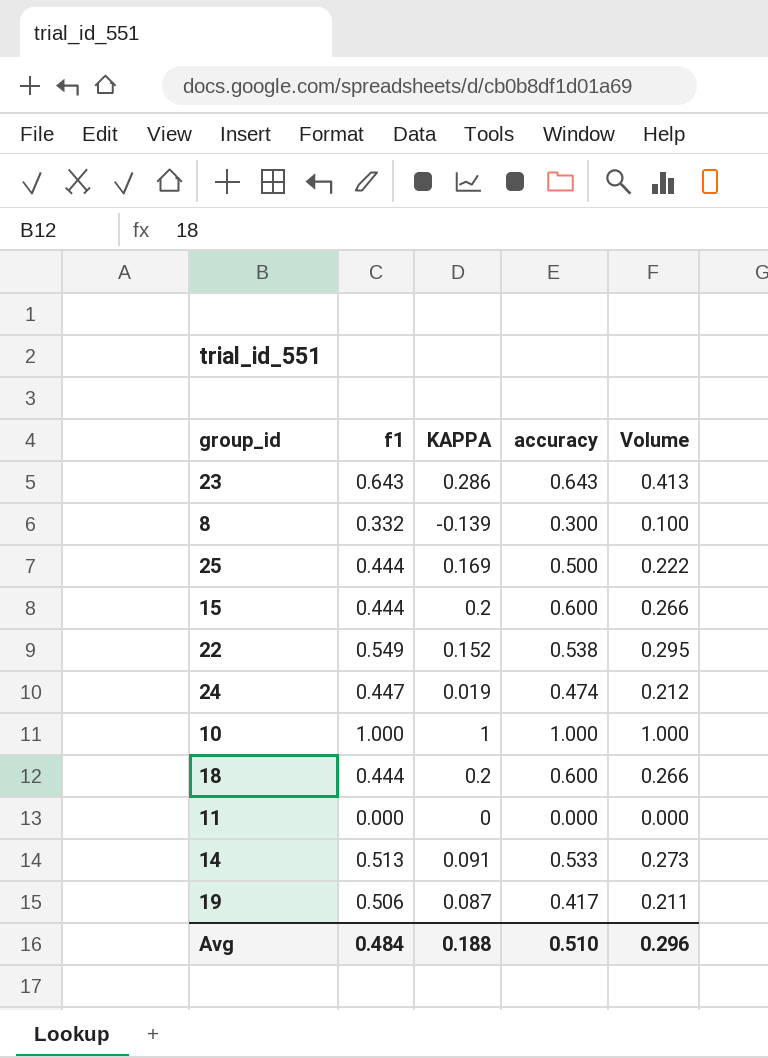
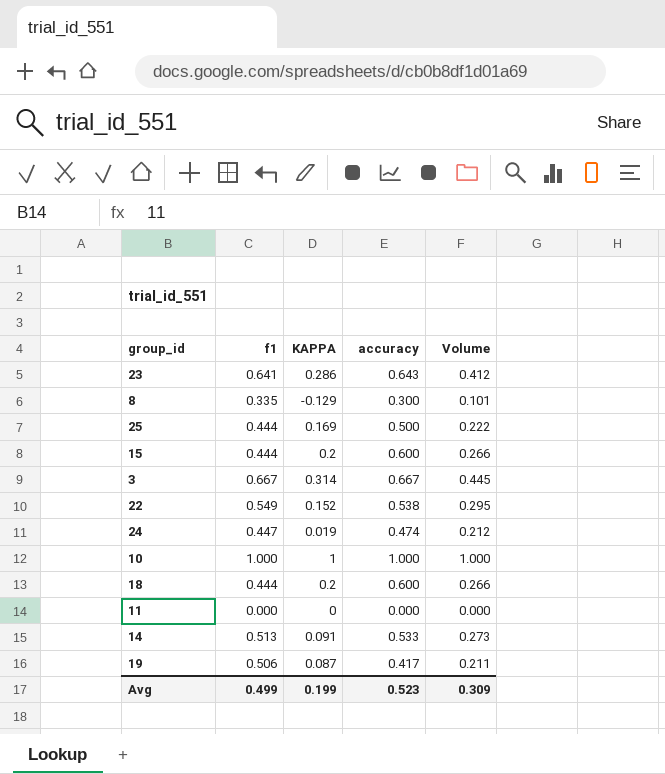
23 | f1: 0.643 -> 0.641
23 | Volume: 0.413 -> 0.412
8 | f1: 0.332 -> 0.335
8 | KAPPA: -0.139 -> -0.129
8 | Volume: 0.100 -> 0.101
row 3: none -> 0.667 | 0.314 | 0.667 | 0.445
Avg | f1: 0.484 -> 0.499
Avg | KAPPA: 0.188 -> 0.199
Avg | accuracy: 0.510 -> 0.523
Avg | Volume: 0.296 -> 0.309

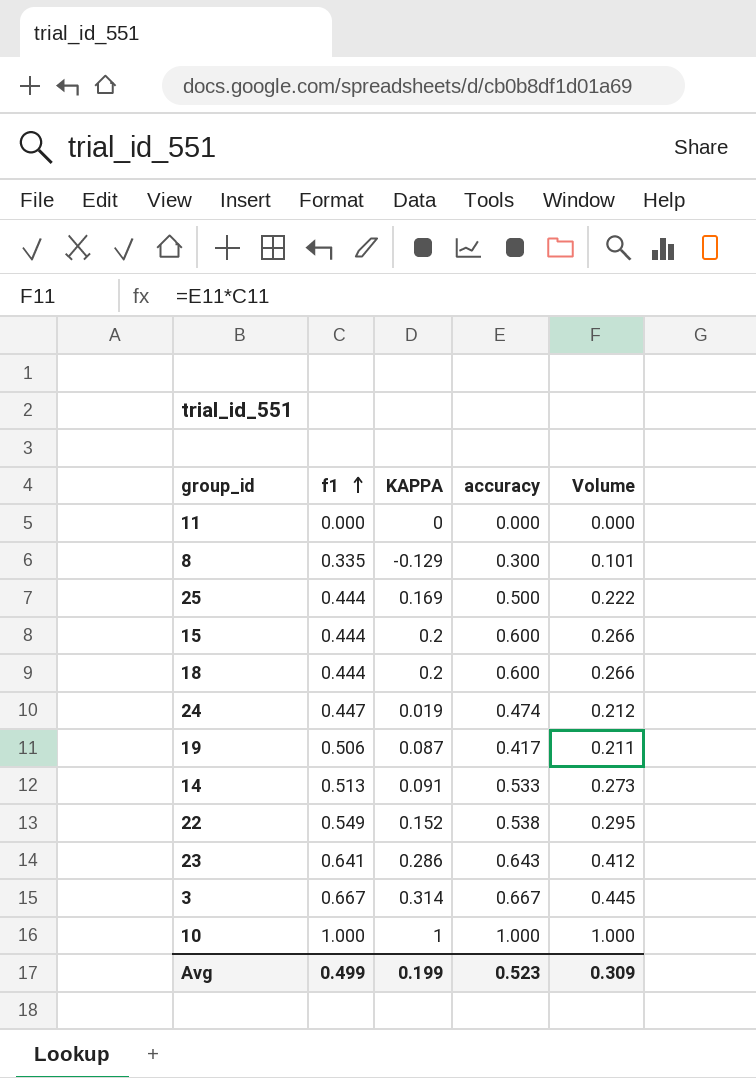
row order: none -> f1 ascending

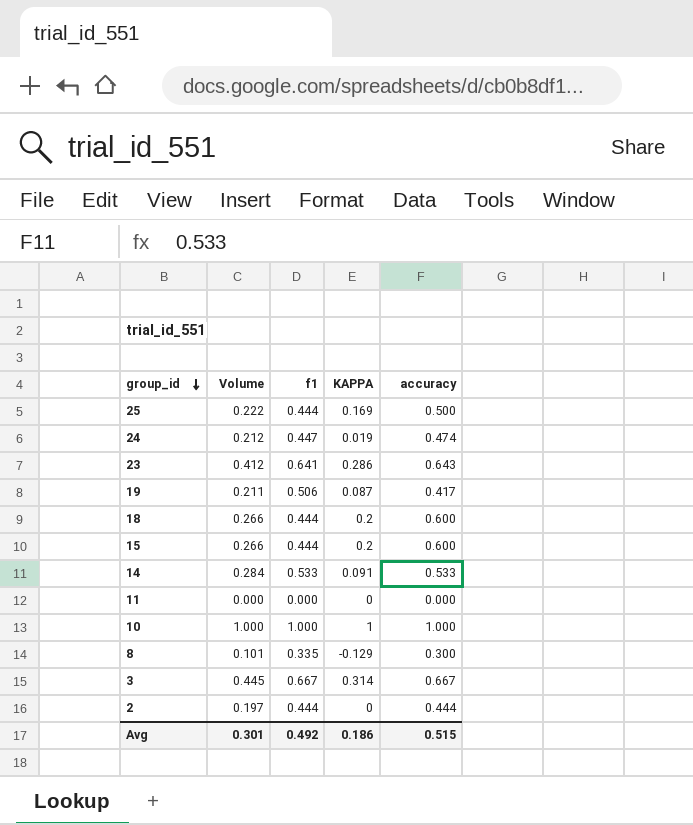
row order: f1 ascending -> group_id descending
column Volume | position: 5 -> 2
row 22: 0.549 | 0.152 | 0.538 | 0.295 -> none
14 | Volume: 0.273 -> 0.284
14 | f1: 0.513 -> 0.533
row 2: none -> 0.197 | 0.444 | 0 | 0.444
Avg | Volume: 0.309 -> 0.301
Avg | f1: 0.499 -> 0.492
Avg | KAPPA: 0.199 -> 0.186
Avg | accuracy: 0.523 -> 0.515

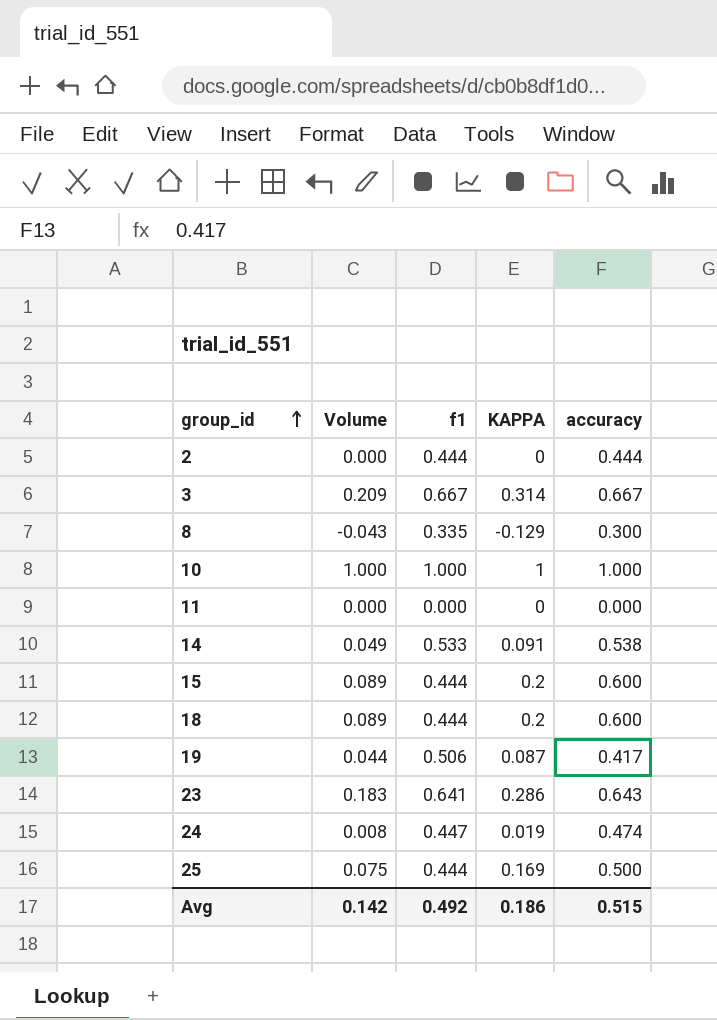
row order: group_id descending -> group_id ascending
column Volume | formula: [f1] * [accuracy] -> [f1] * [KAPPA]
14 | accuracy: 0.533 -> 0.538
Avg | Volume: 0.301 -> 0.142

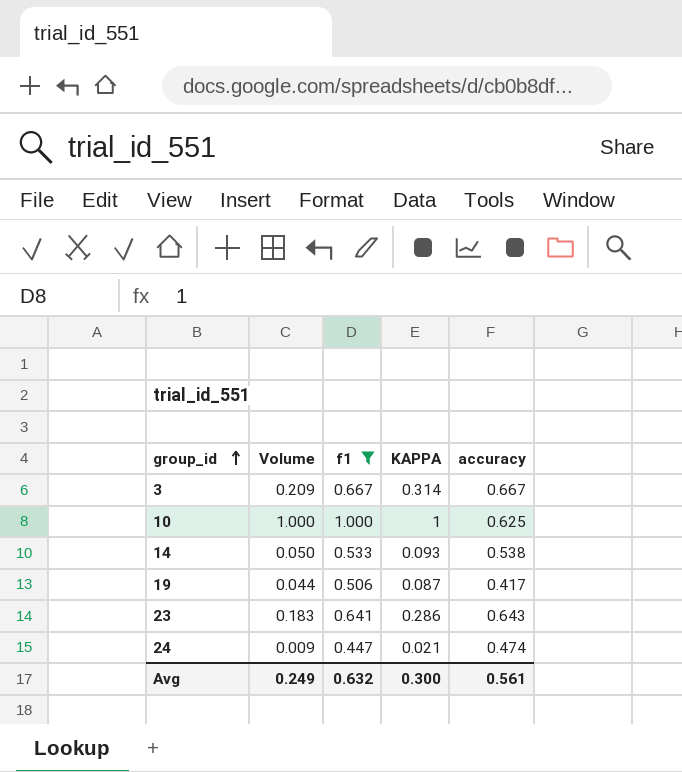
filter: none -> f1 >= 0.447
10 | accuracy: 1.000 -> 0.625
14 | Volume: 0.049 -> 0.050
14 | KAPPA: 0.091 -> 0.093
24 | Volume: 0.008 -> 0.009
24 | KAPPA: 0.019 -> 0.021
Avg | Volume: 0.142 -> 0.249
Avg | f1: 0.492 -> 0.632
Avg | KAPPA: 0.186 -> 0.300
Avg | accuracy: 0.515 -> 0.561

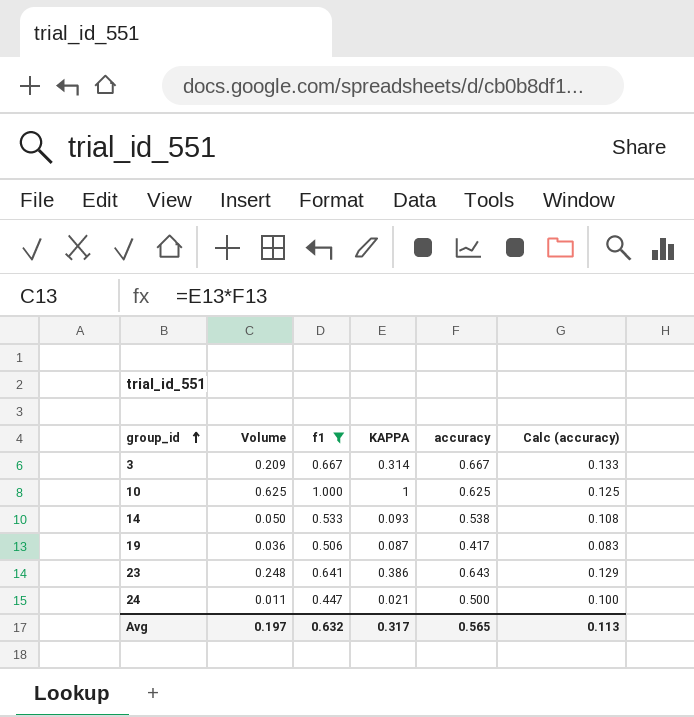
column Volume | formula: [f1] * [KAPPA] -> [KAPPA] * [accuracy]
column Calc (accuracy) | formula: none -> [accuracy] * 0.2
23 | KAPPA: 0.286 -> 0.386
24 | accuracy: 0.474 -> 0.500
Avg | Volume: 0.249 -> 0.197
Avg | KAPPA: 0.300 -> 0.317
Avg | accuracy: 0.561 -> 0.565

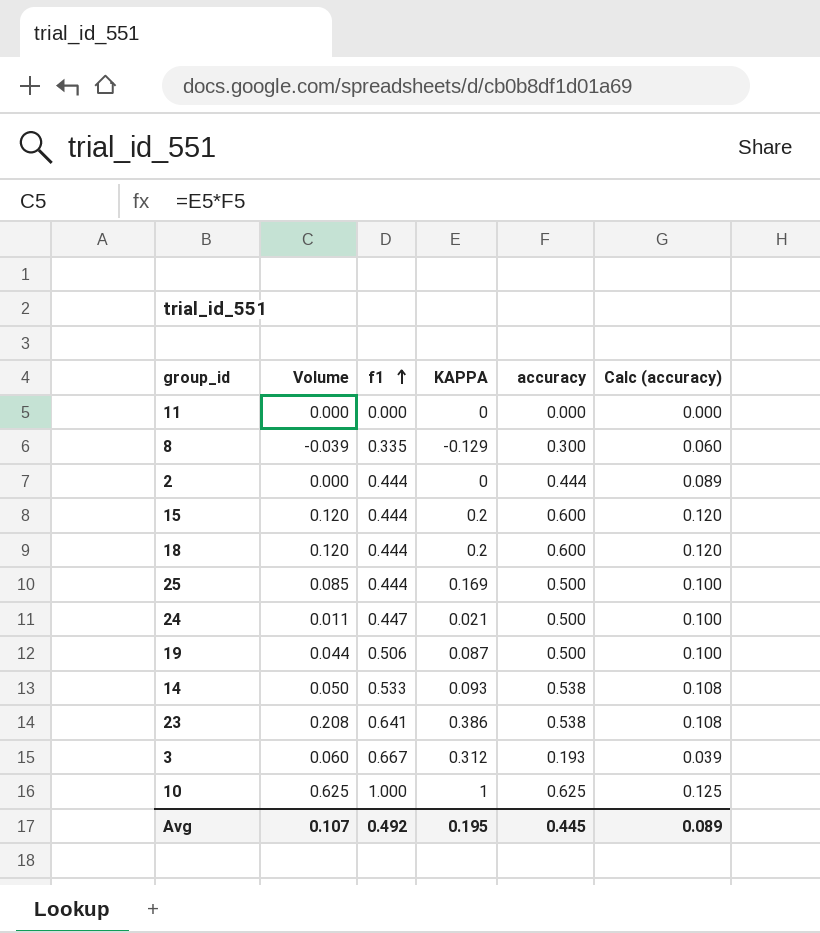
filter: f1 >= 0.447 -> none
row order: group_id ascending -> f1 ascending
19 | Volume: 0.036 -> 0.044
19 | accuracy: 0.417 -> 0.500
19 | Calc (accuracy): 0.083 -> 0.100
23 | Volume: 0.248 -> 0.208
23 | accuracy: 0.643 -> 0.538
23 | Calc (accuracy): 0.129 -> 0.108
3 | Volume: 0.209 -> 0.060
3 | KAPPA: 0.314 -> 0.312
3 | accuracy: 0.667 -> 0.193
3 | Calc (accuracy): 0.133 -> 0.039
Avg | Volume: 0.197 -> 0.107
Avg | f1: 0.632 -> 0.492
Avg | KAPPA: 0.317 -> 0.195
Avg | accuracy: 0.565 -> 0.445
Avg | Calc (accuracy): 0.113 -> 0.089

